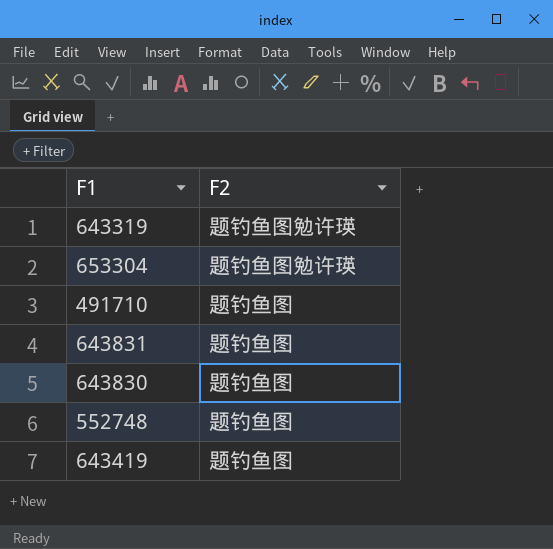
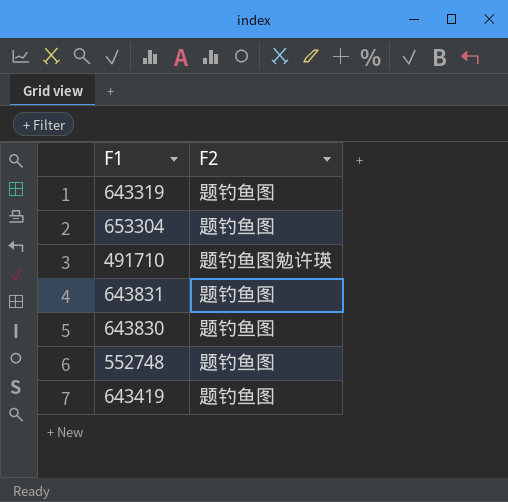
643319 | F2: 题钓鱼图勉许瑛 -> 题钓鱼图
653304 | F2: 题钓鱼图勉许瑛 -> 题钓鱼图
491710 | F2: 题钓鱼图 -> 题钓鱼图勉许瑛

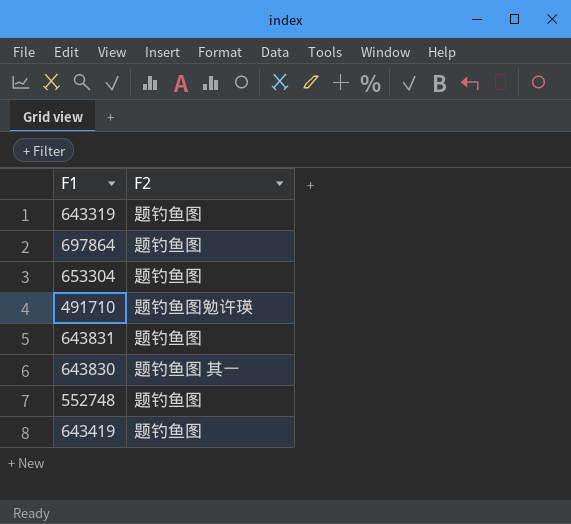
row 697864: none -> 题钓鱼图
643830 | F2: 题钓鱼图 -> 题钓鱼图 其一

